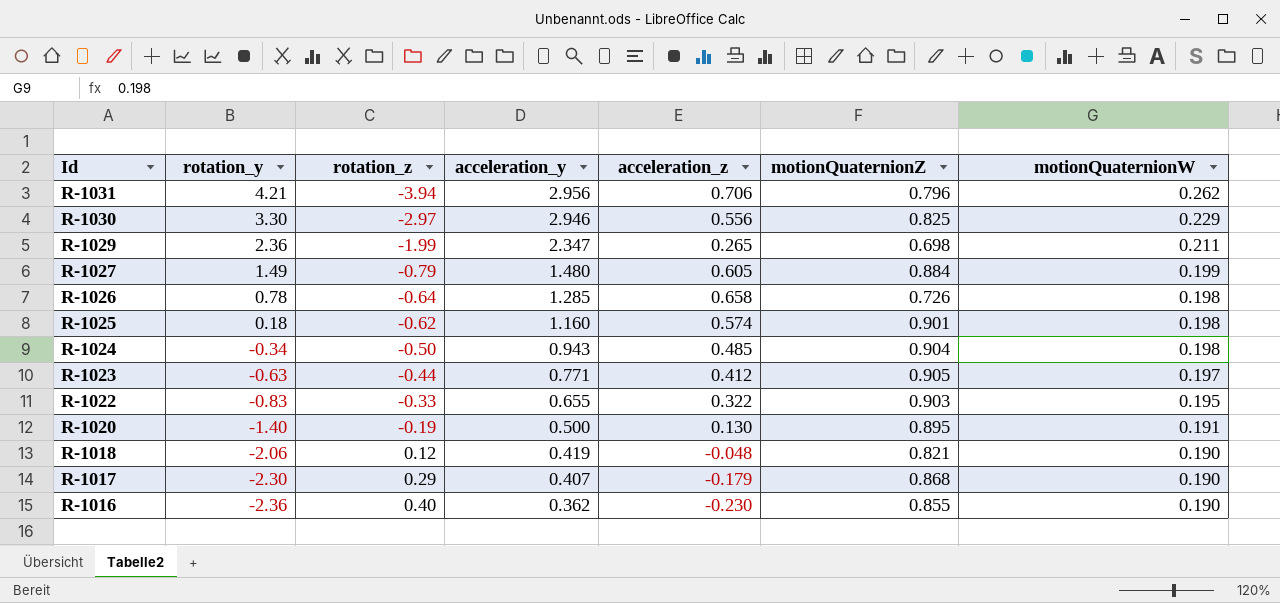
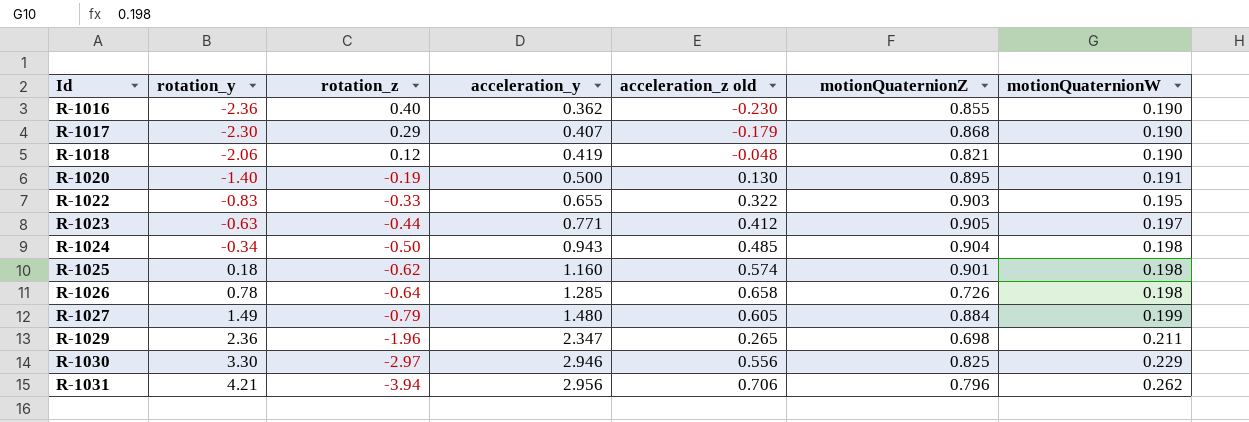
row order: Id descending -> Id ascending
column name: acceleration_z -> acceleration_z old
R-1029 | rotation_z: -1.99 -> -1.96

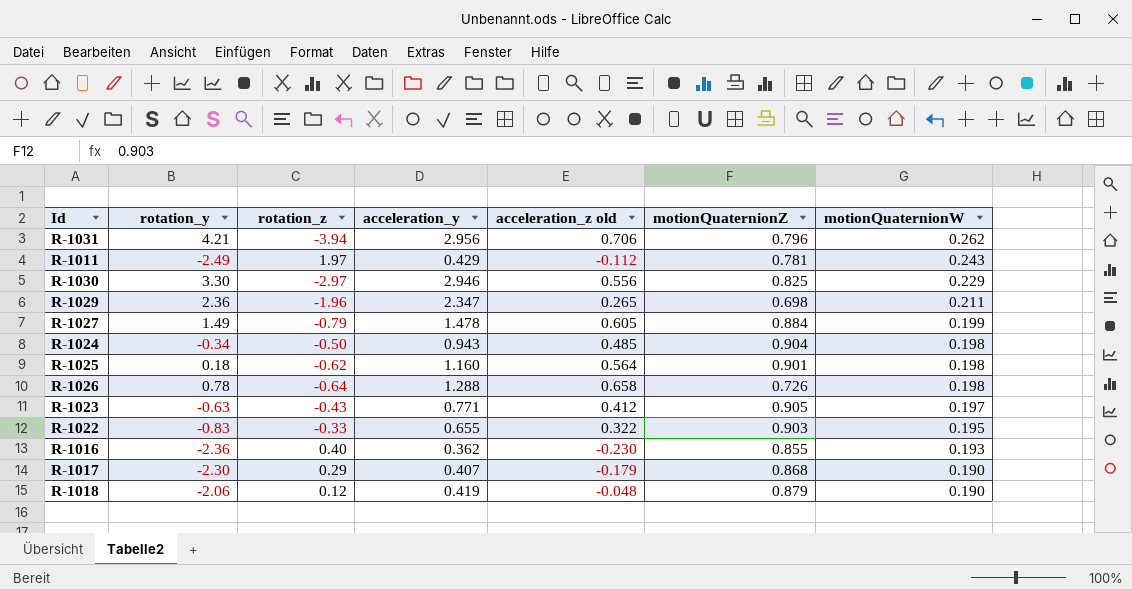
row order: Id ascending -> motionQuaternionW descending
row R-1020: -1.40 | -0.19 | 0.500 | 0.130 | 0.895 | 0.191 -> none
row R-1011: none -> -2.49 | 1.97 | 0.429 | -0.112 | 0.781 | 0.243
R-1027 | acceleration_y: 1.480 -> 1.478
R-1025 | acceleration_z old: 0.574 -> 0.564
R-1026 | acceleration_y: 1.285 -> 1.288
R-1023 | rotation_z: -0.44 -> -0.43
R-1016 | motionQuaternionW: 0.190 -> 0.193
R-1018 | motionQuaternionZ: 0.821 -> 0.879

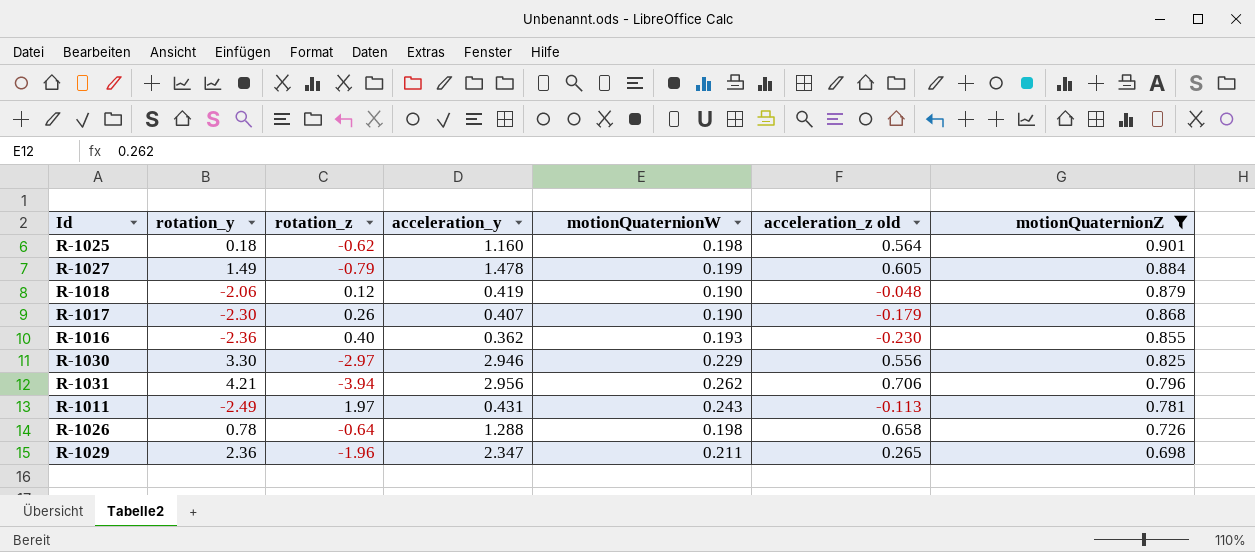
filter: none -> motionQuaternionZ <= 0.901
row order: motionQuaternionW descending -> motionQuaternionZ descending
column motionQuaternionW | position: 7 -> 5
R-1017 | rotation_z: 0.29 -> 0.26
R-1011 | acceleration_y: 0.429 -> 0.431
R-1011 | acceleration_z old: -0.112 -> -0.113

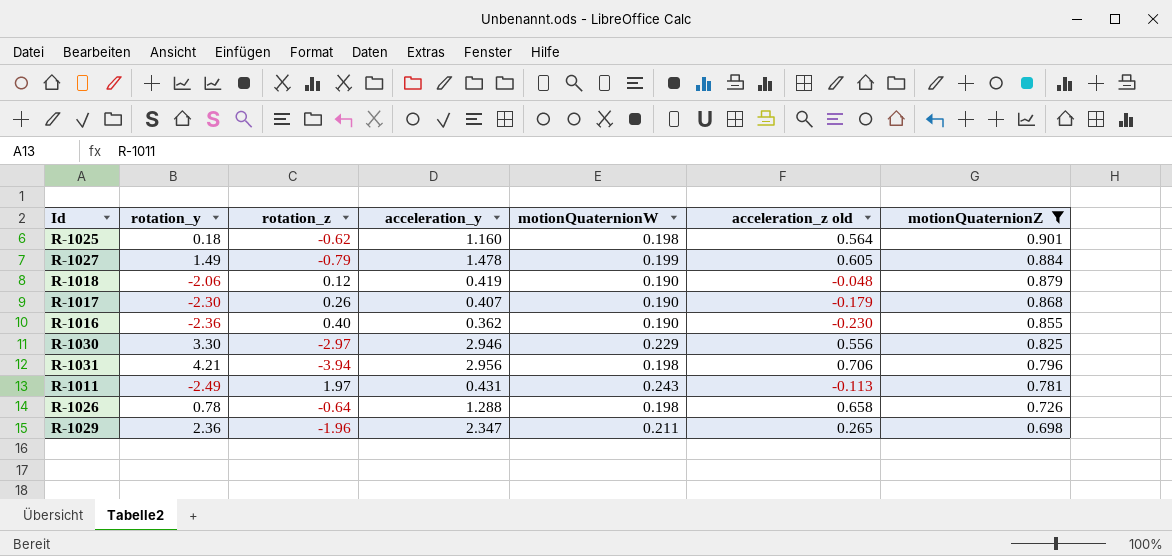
R-1016 | motionQuaternionW: 0.193 -> 0.190
R-1031 | motionQuaternionW: 0.262 -> 0.198

